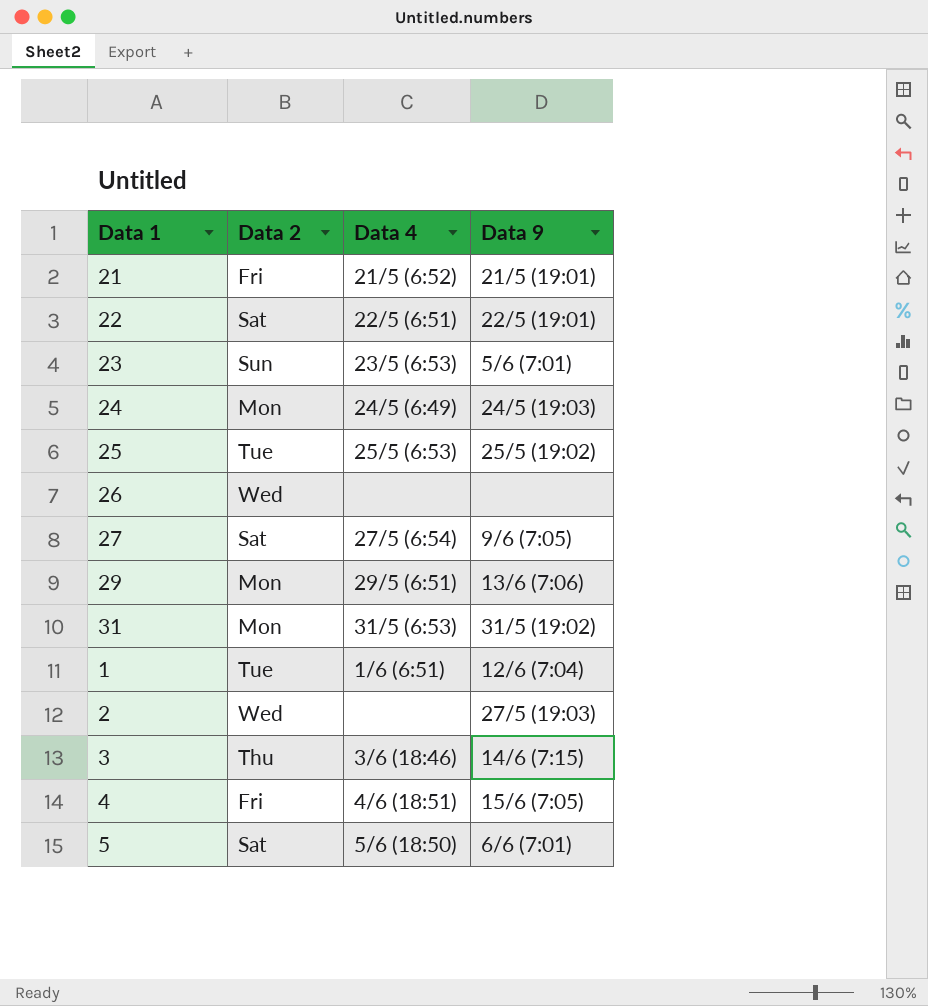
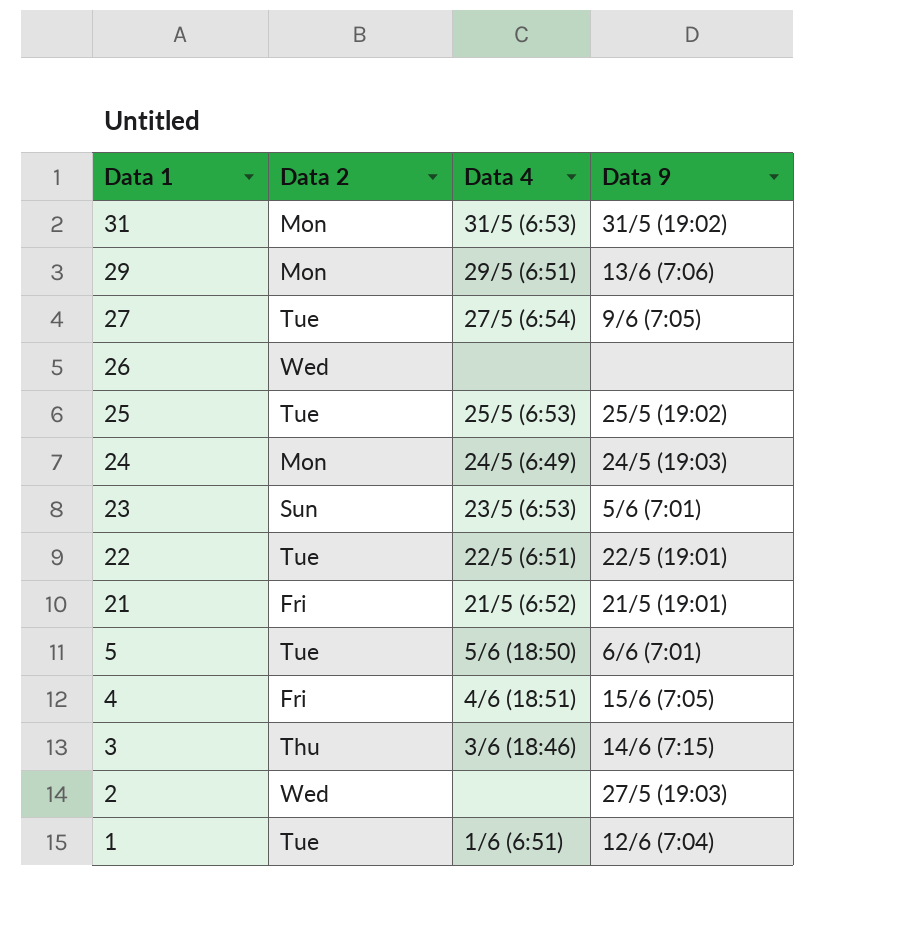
row order: none -> Data 1 descending
27 | Data 2: Sat -> Tue
22 | Data 2: Sat -> Tue
5 | Data 2: Sat -> Tue

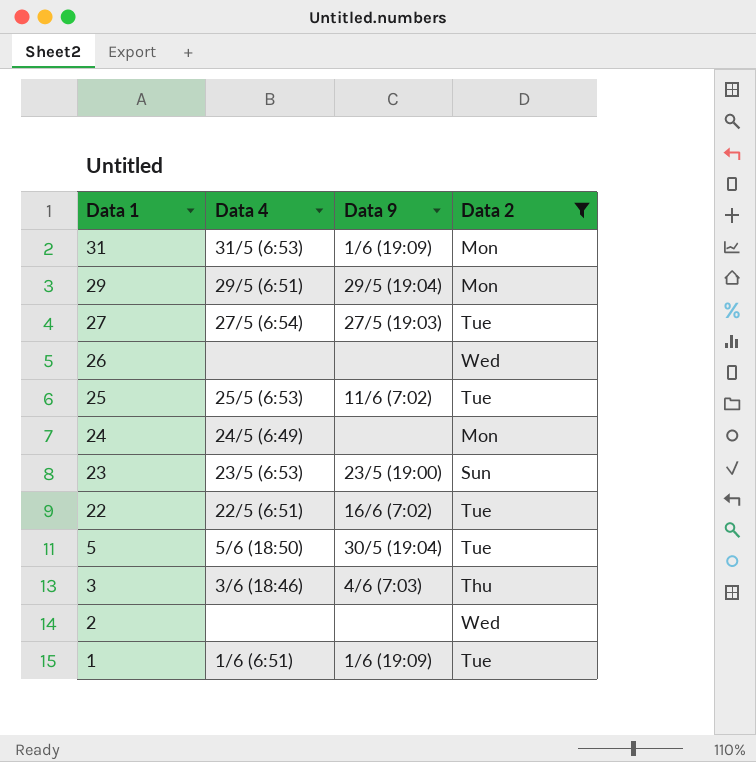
filter: none -> Data 2 != Fri
column Data 2 | position: 2 -> 4
31 | Data 9: 31/5 (19:02) -> 1/6 (19:09)
29 | Data 9: 13/6 (7:06) -> 29/5 (19:04)
27 | Data 9: 9/6 (7:05) -> 27/5 (19:03)
25 | Data 9: 25/5 (19:02) -> 11/6 (7:02)
24 | Data 9: 24/5 (19:03) -> none
23 | Data 9: 5/6 (7:01) -> 23/5 (19:00)
22 | Data 9: 22/5 (19:01) -> 16/6 (7:02)
5 | Data 9: 6/6 (7:01) -> 30/5 (19:04)
3 | Data 9: 14/6 (7:15) -> 4/6 (7:03)
2 | Data 9: 27/5 (19:03) -> none
1 | Data 9: 12/6 (7:04) -> 1/6 (19:09)

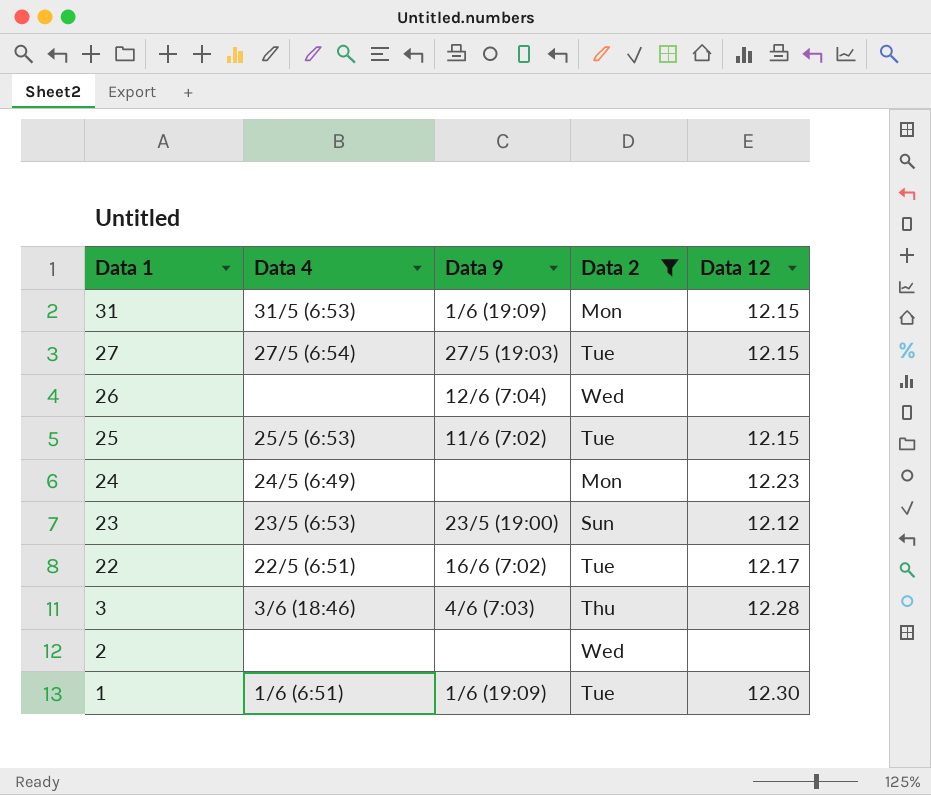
column Data 12 | position: none -> 5
row 29: 29/5 (6:51) | 29/5 (19:04) | Mon -> none
row 5: 5/6 (18:50) | 30/5 (19:04) | Tue -> none
26 | Data 9: none -> 12/6 (7:04)

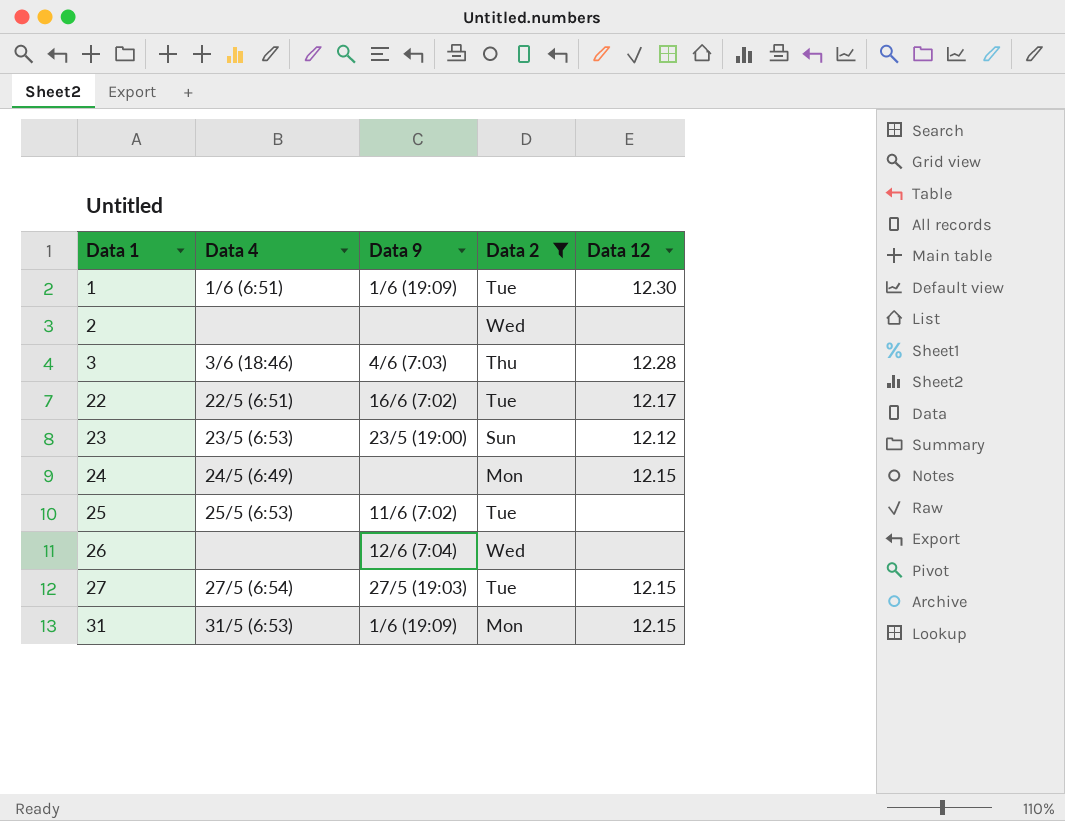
row order: Data 1 descending -> Data 1 ascending
24 | Data 12: 12.23 -> 12.15
25 | Data 12: 12.15 -> none

